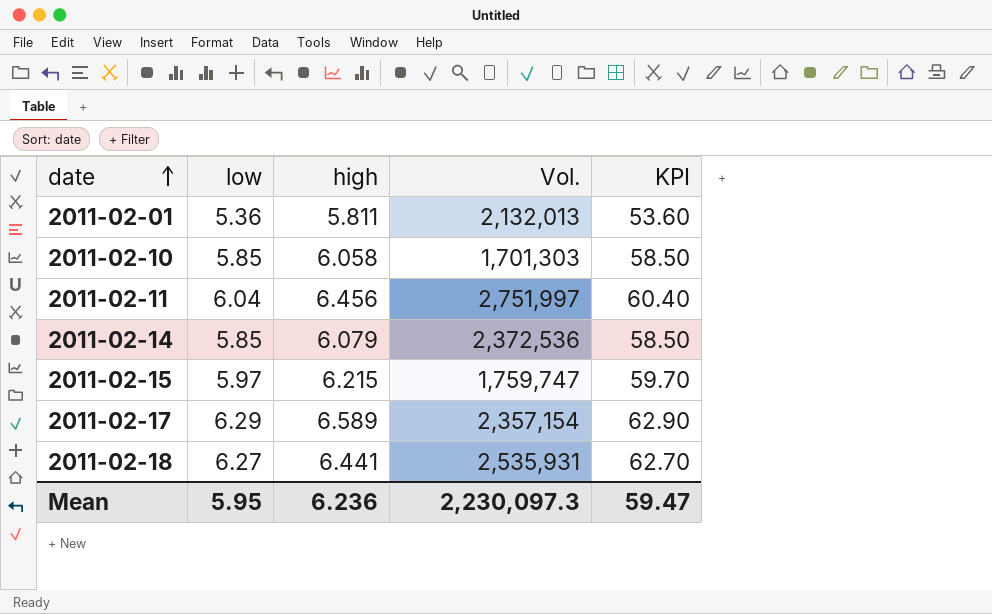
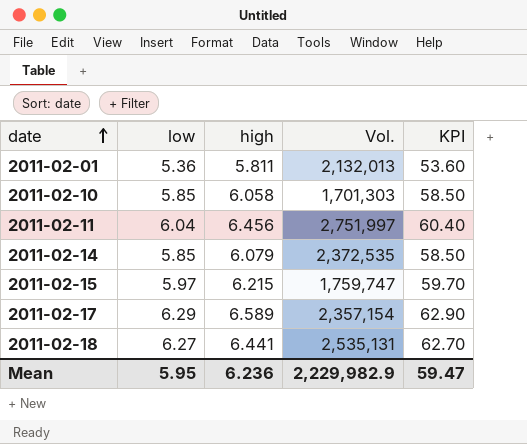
2011-02-14 | Vol.: 2,372,536 -> 2,372,535
2011-02-18 | Vol.: 2,535,931 -> 2,535,131
Mean | Vol.: 2,230,097.3 -> 2,229,982.9

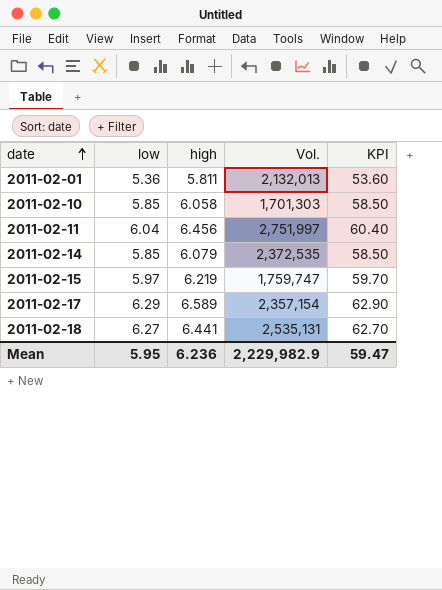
2011-02-15 | high: 6.215 -> 6.219

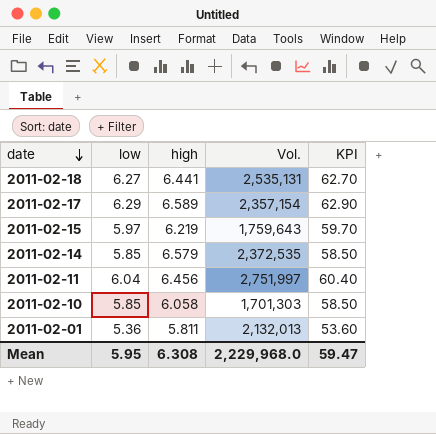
row order: date ascending -> date descending
2011-02-15 | Vol.: 1,759,747 -> 1,759,643
2011-02-14 | high: 6.079 -> 6.579
Mean | high: 6.236 -> 6.308
Mean | Vol.: 2,229,982.9 -> 2,229,968.0

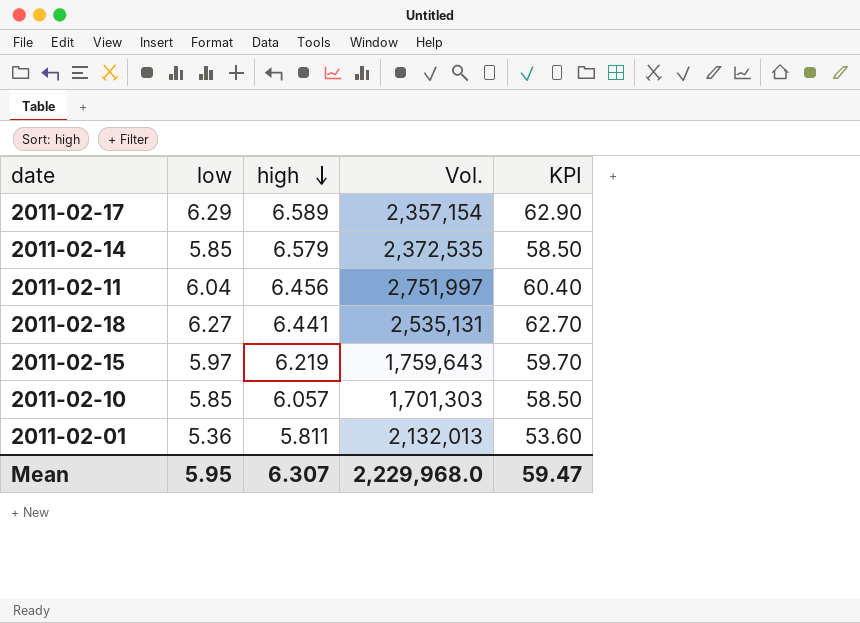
row order: date descending -> high descending
2011-02-10 | high: 6.058 -> 6.057
Mean | high: 6.308 -> 6.307

